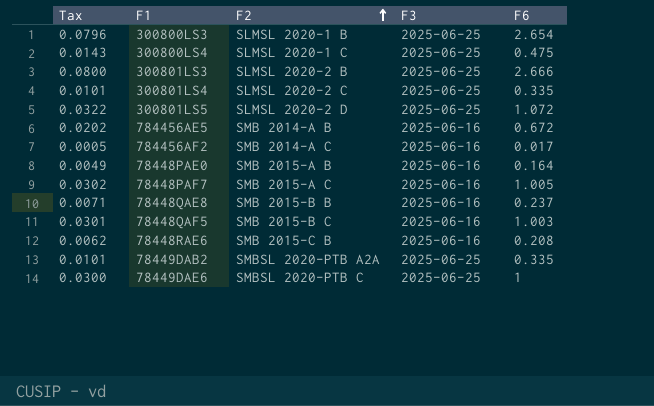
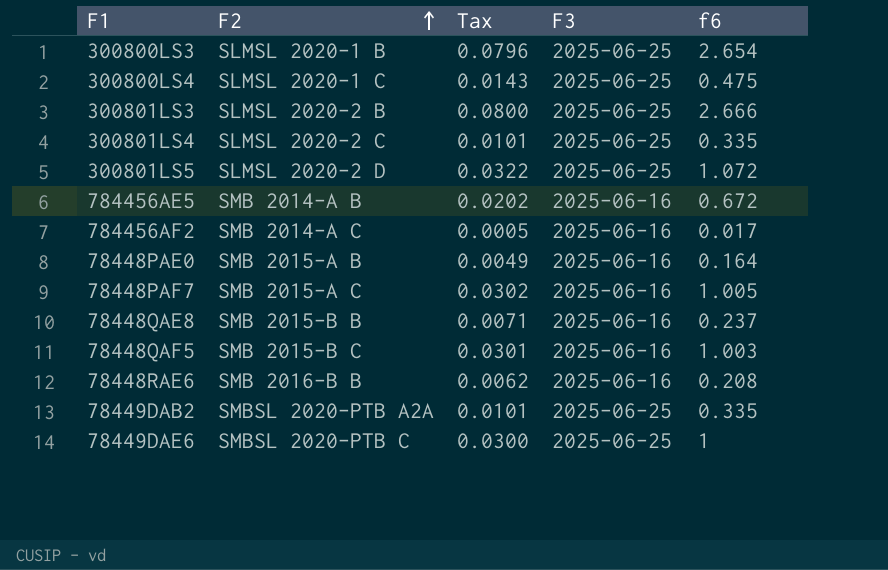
column Tax | position: 1 -> 3
column name: F6 -> f6
78448RAE6 | F2: SMB 2015-C B -> SMB 2016-B B

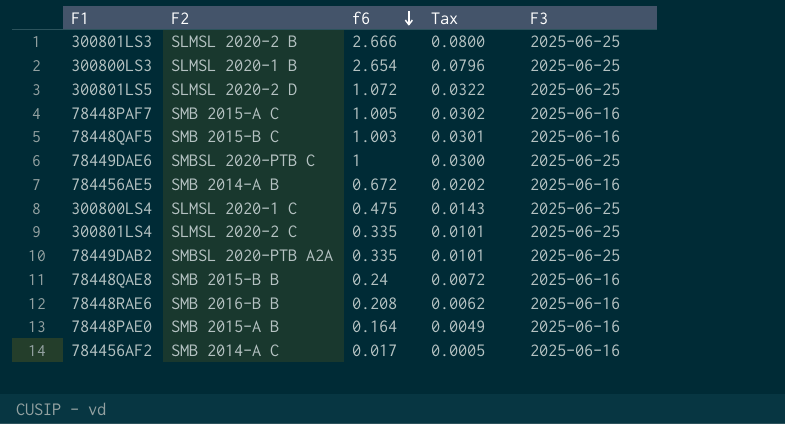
row order: F2 ascending -> f6 descending
column f6 | position: 5 -> 3
78448QAE8 | f6: 0.237 -> 0.24
78448QAE8 | Tax: 0.0071 -> 0.0072

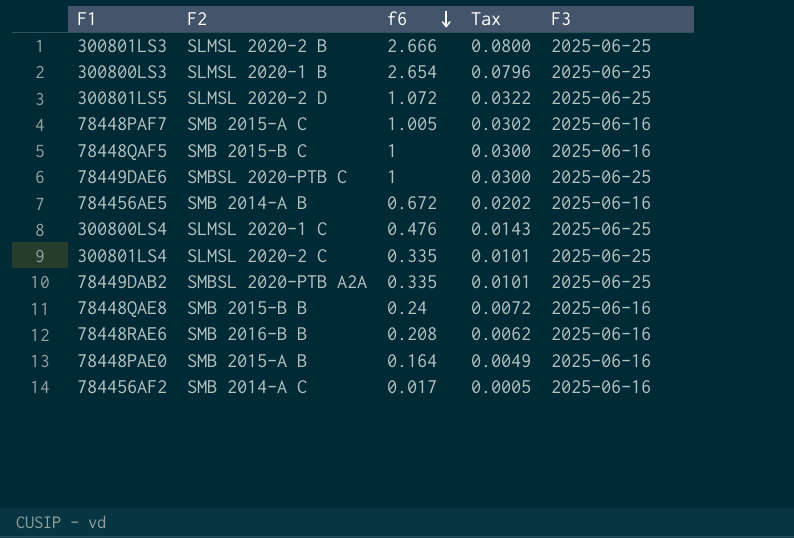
78448QAF5 | f6: 1.003 -> 1
78448QAF5 | Tax: 0.0301 -> 0.0300
300800LS4 | f6: 0.475 -> 0.476

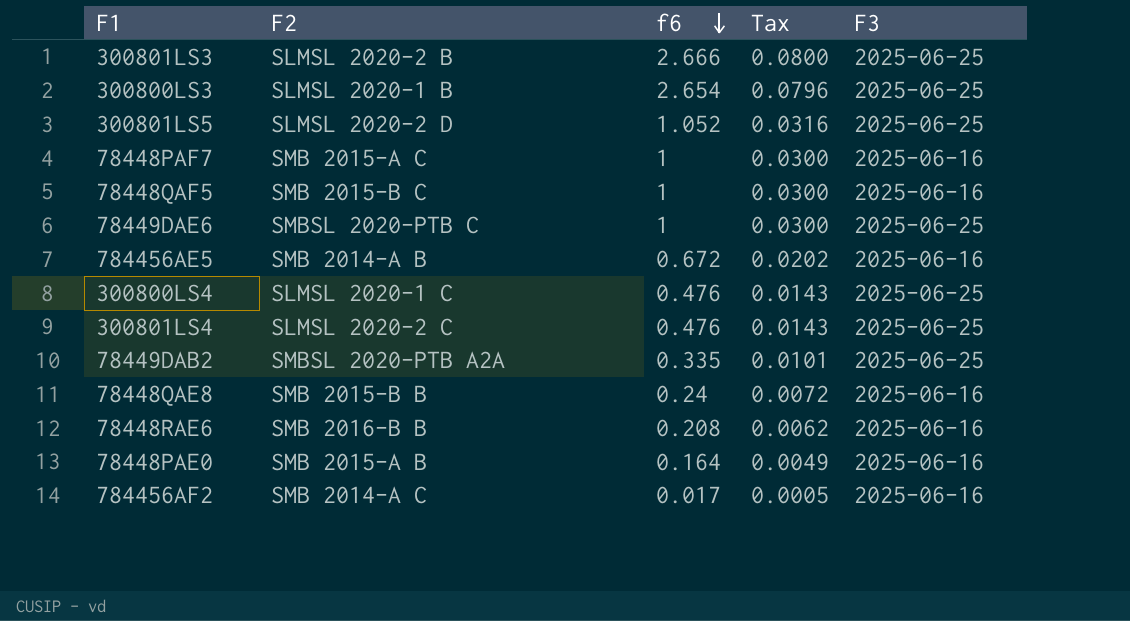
300801LS5 | f6: 1.072 -> 1.052
300801LS5 | Tax: 0.0322 -> 0.0316
78448PAF7 | f6: 1.005 -> 1
78448PAF7 | Tax: 0.0302 -> 0.0300
300801LS4 | f6: 0.335 -> 0.476
300801LS4 | Tax: 0.0101 -> 0.0143

